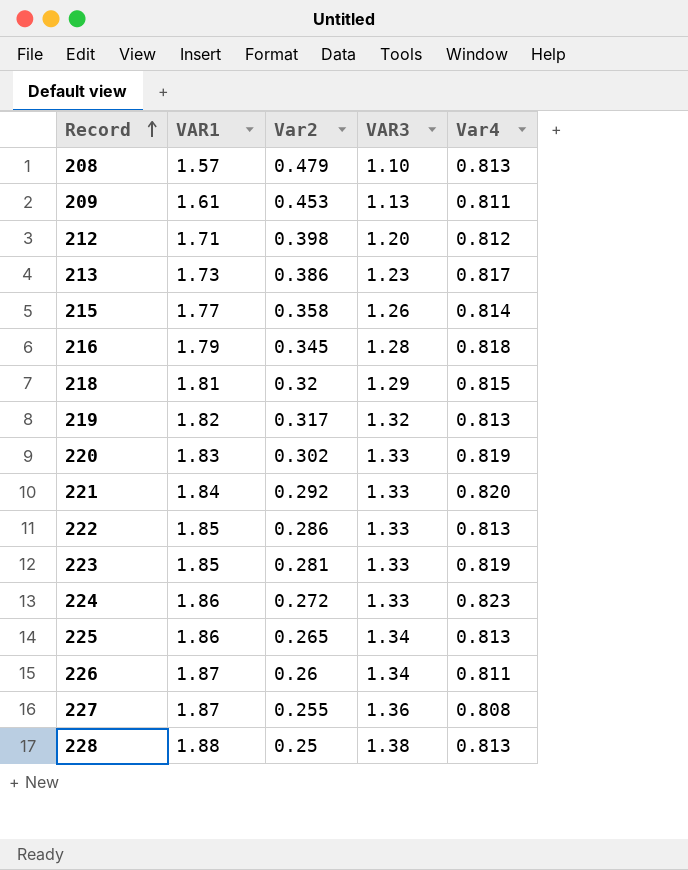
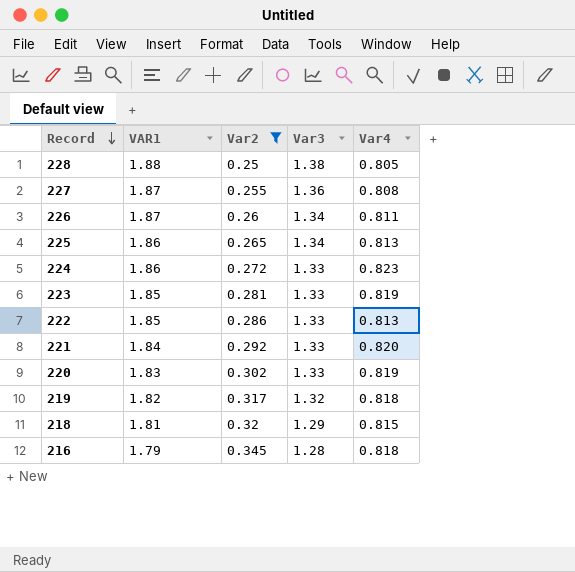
filter: none -> Var2 <= 0.345
row order: Record ascending -> Record descending
column name: VAR3 -> Var3
228 | Var4: 0.813 -> 0.805
219 | Var4: 0.813 -> 0.818

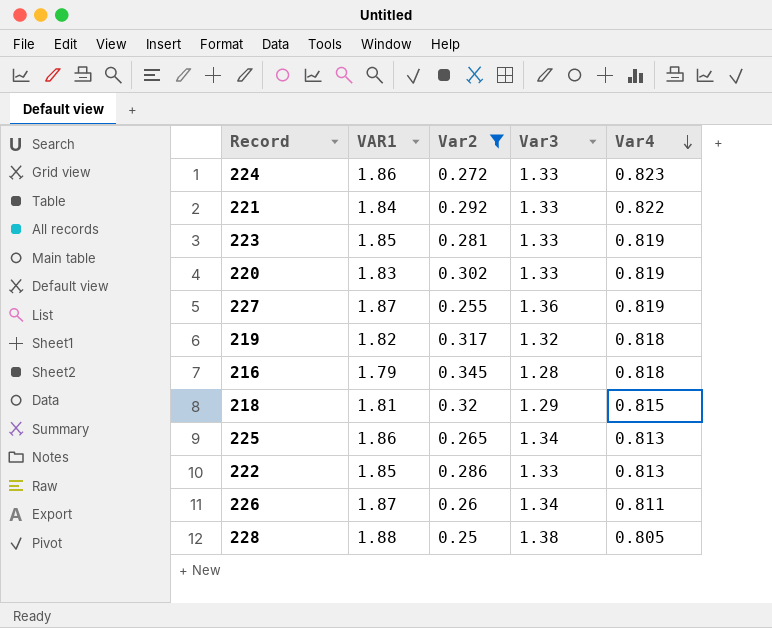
row order: Record descending -> Var4 descending
221 | Var4: 0.820 -> 0.822
227 | Var4: 0.808 -> 0.819

